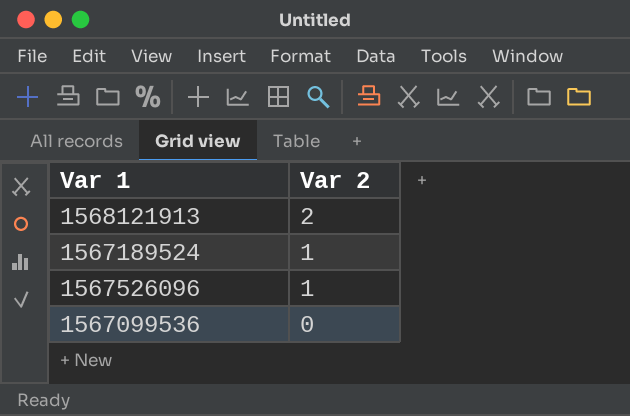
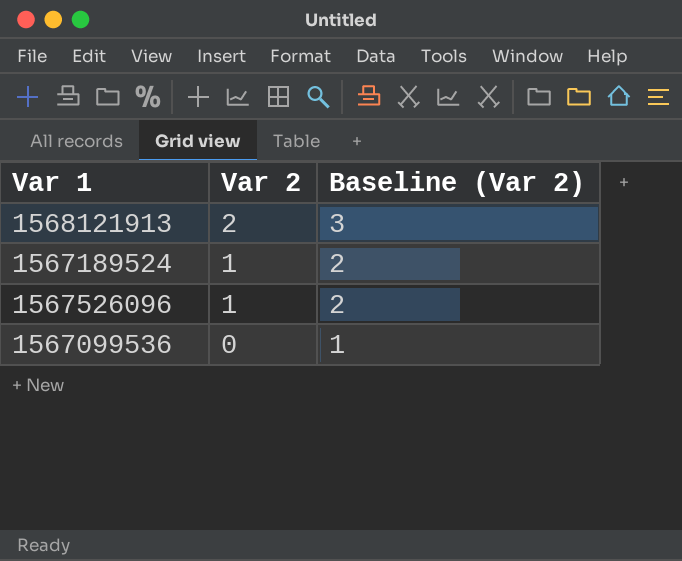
column Baseline (Var 2) | formula: none -> [Var 2] + 1

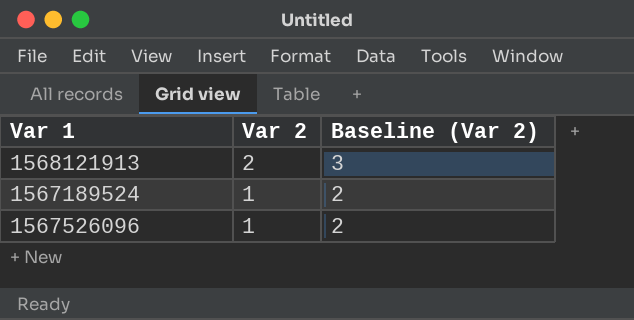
row 1567099536: 0 | 1 -> none

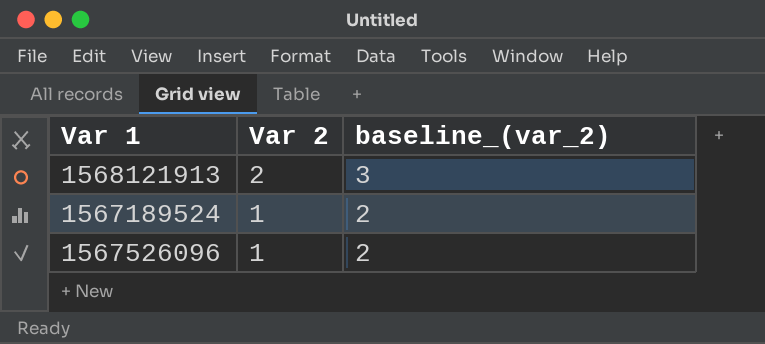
column name: Baseline (Var 2) -> baseline_(var_2)

